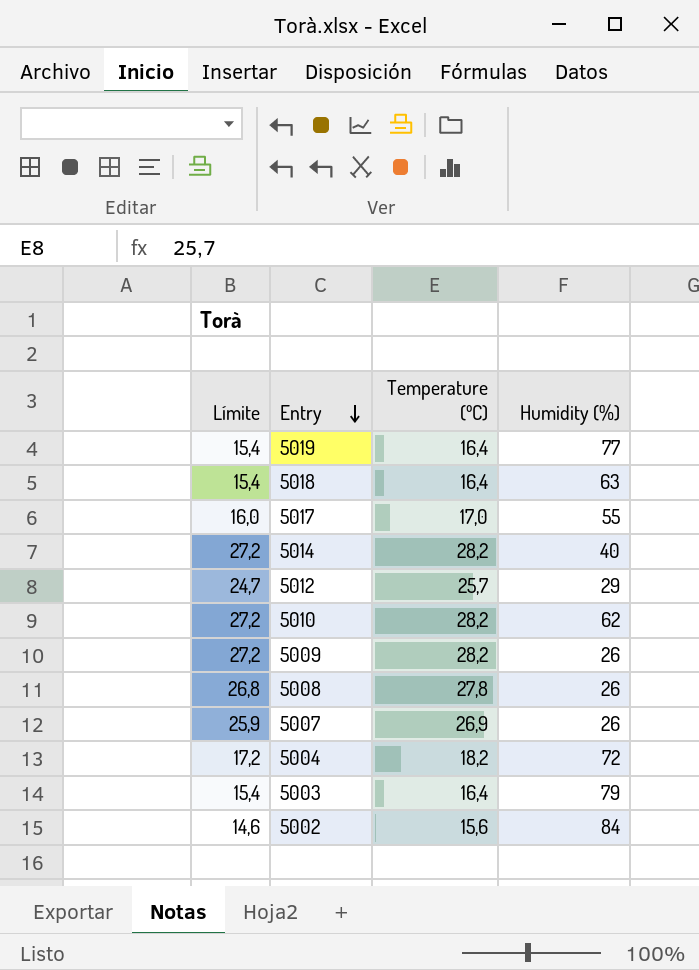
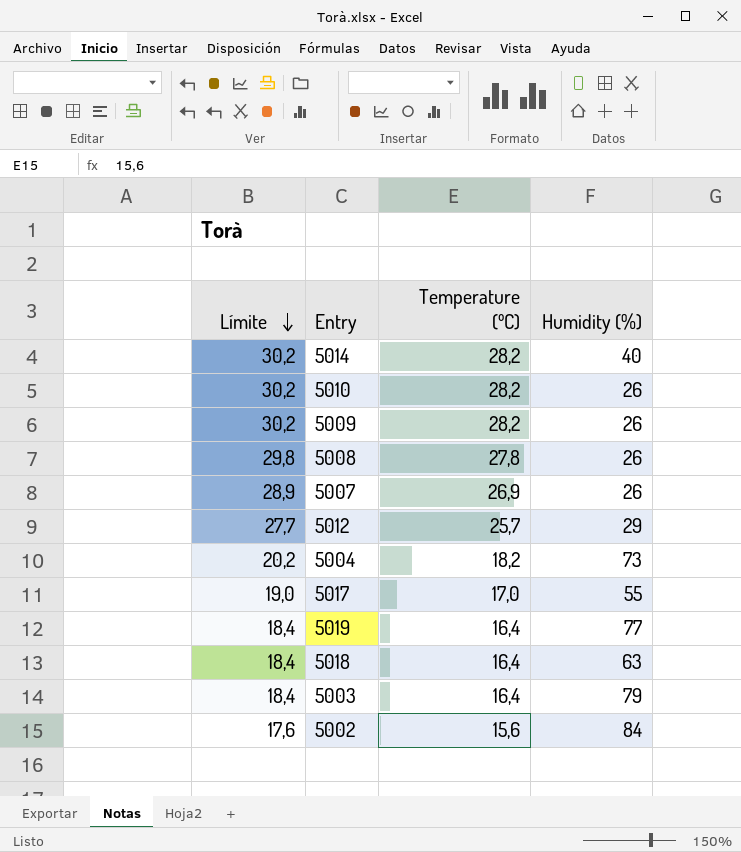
row order: Entry descending -> Límite descending
column Límite | formula: [Temperature (ºC)] - 1 -> [Temperature (ºC)] + 2
5010 | Humidity (%): 62 -> 26
5004 | Humidity (%): 72 -> 73

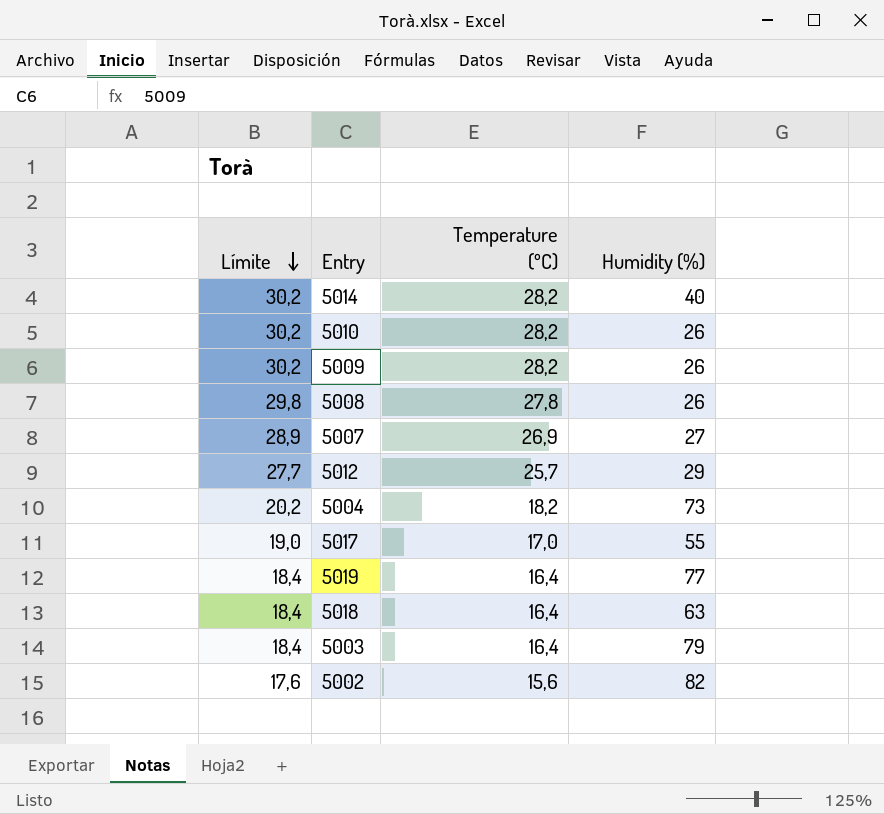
5007 | Humidity (%): 26 -> 27
5002 | Humidity (%): 84 -> 82

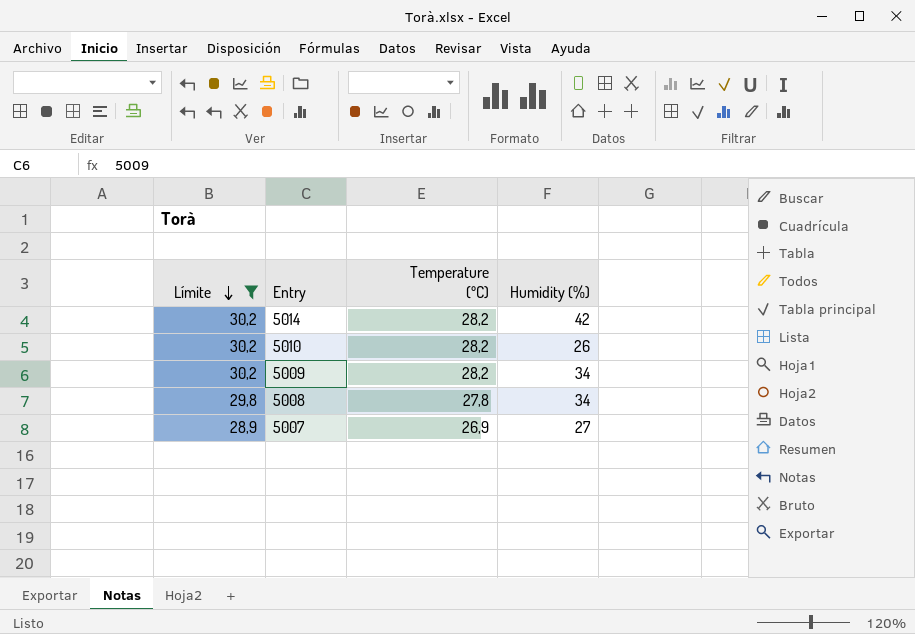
filter: none -> Límite >= 28,9
5014 | Humidity (%): 40 -> 42
5009 | Humidity (%): 26 -> 34
5008 | Humidity (%): 26 -> 34

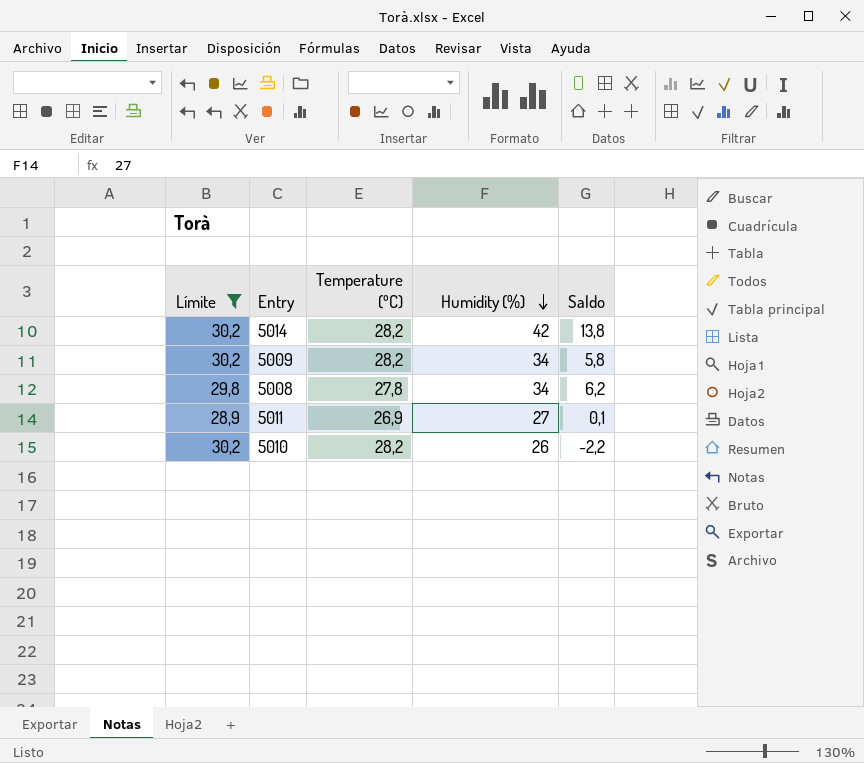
row order: Límite descending -> Humidity (%) descending
column Saldo | formula: none -> [Humidity (%)] - [Temperature (ºC)]
row 5007: 28,9 | 26,9 | 27 -> none
row 5011: none -> 28,9 | 26,9 | 27 | 0,1

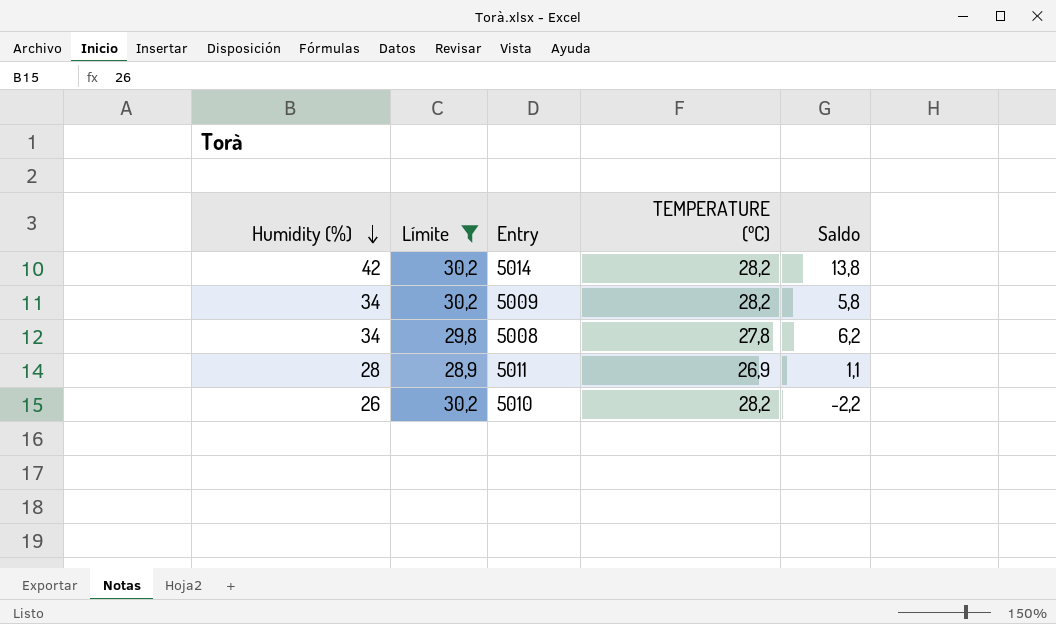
column Humidity (%) | position: 4 -> 1
column name: Temperature (ºC) -> TEMPERATURE (ºC)
5011 | Humidity (%): 27 -> 28
5011 | Saldo: 0,1 -> 1,1

